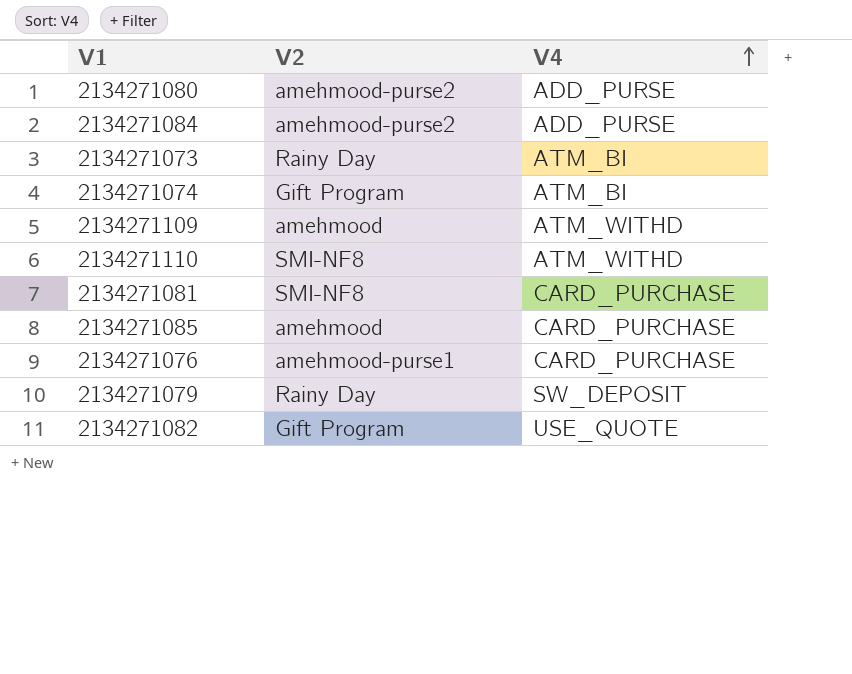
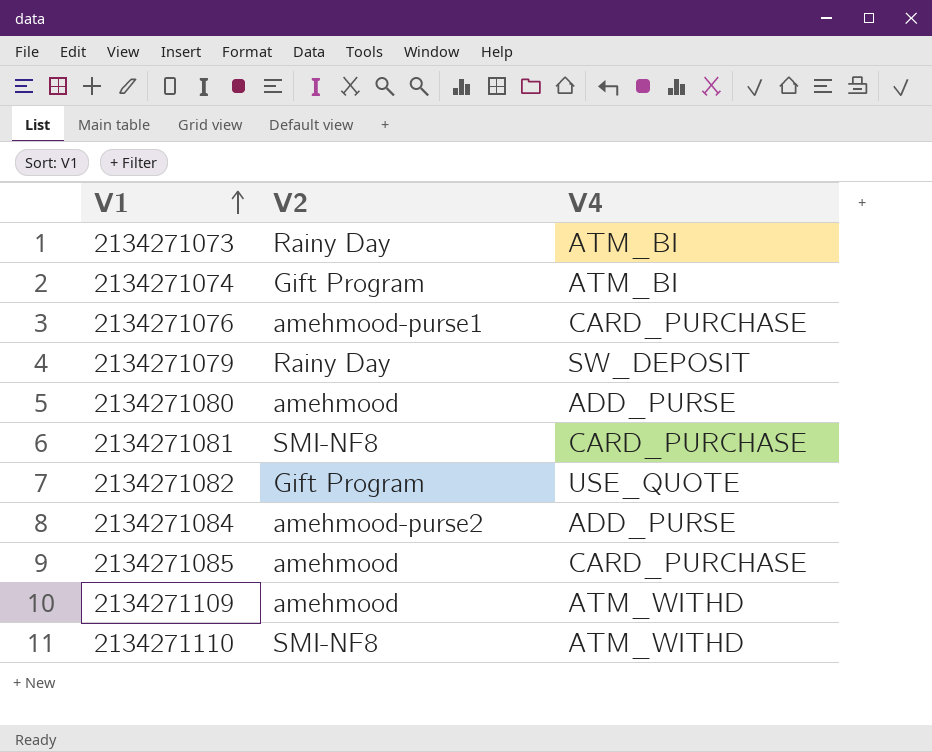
row order: V4 ascending -> V1 ascending
2134271080 | V2: amehmood-purse2 -> amehmood

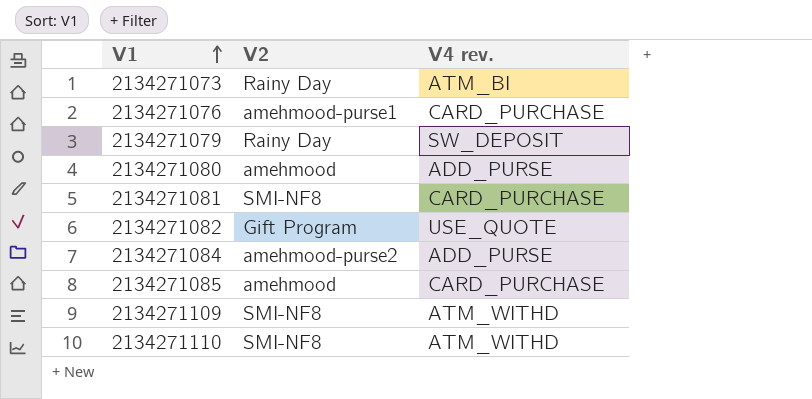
column name: V4 -> V4 rev.
row 2134271074: Gift Program | ATM_BI -> none
2134271109 | V2: amehmood -> SMI-NF8

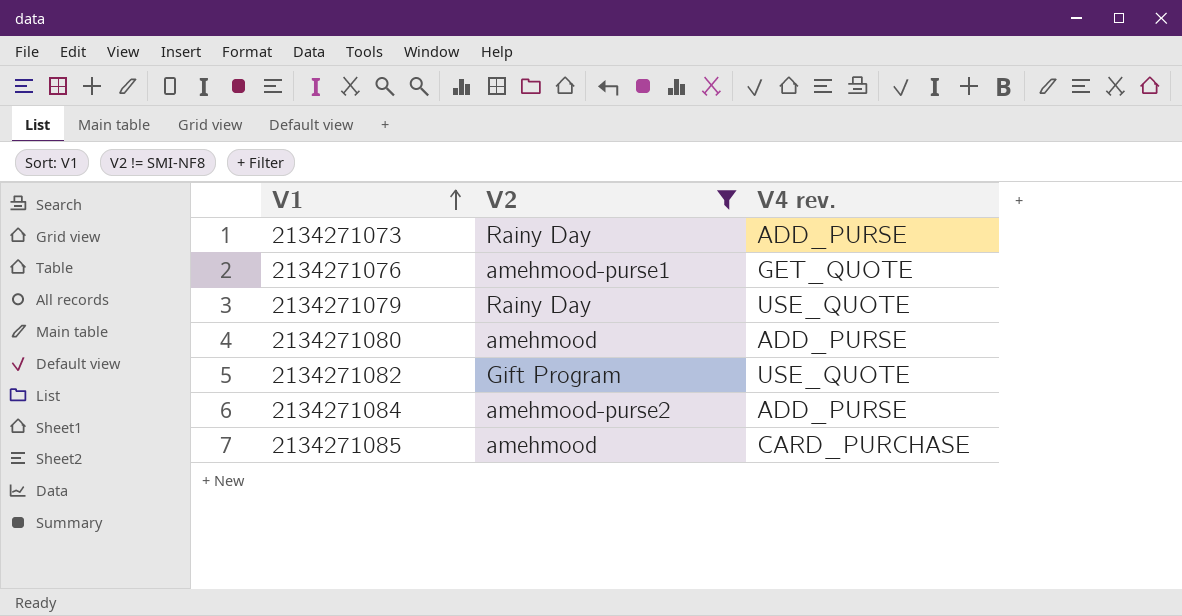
filter: none -> V2 != SMI-NF8
2134271073 | V4 rev.: ATM_BI -> ADD_PURSE
2134271076 | V4 rev.: CARD_PURCHASE -> GET_QUOTE
2134271079 | V4 rev.: SW_DEPOSIT -> USE_QUOTE

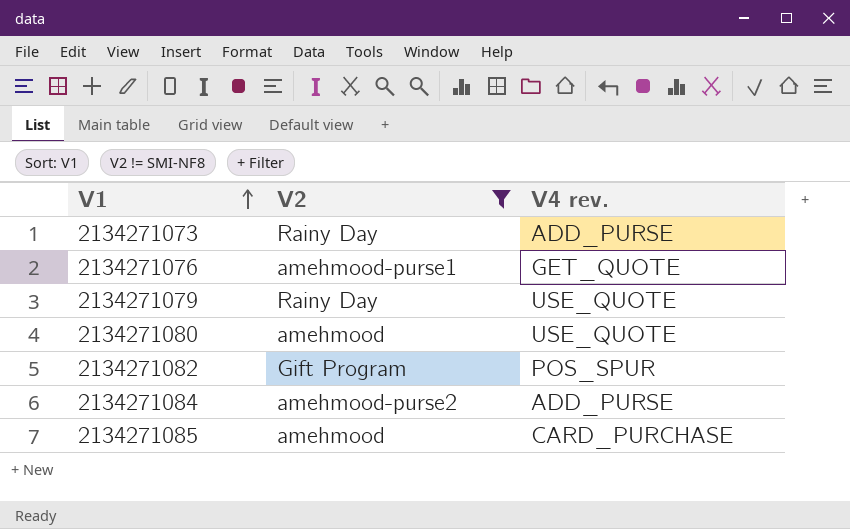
2134271080 | V4 rev.: ADD_PURSE -> USE_QUOTE
2134271082 | V4 rev.: USE_QUOTE -> POS_SPUR

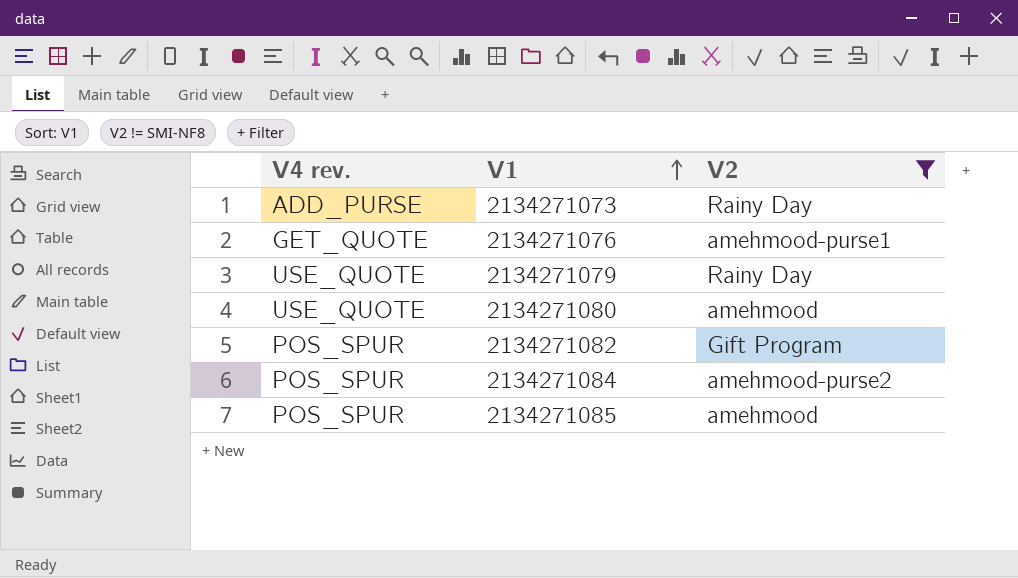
column V4 rev. | position: 3 -> 1
2134271084 | V4 rev.: ADD_PURSE -> POS_SPUR
2134271085 | V4 rev.: CARD_PURCHASE -> POS_SPUR

